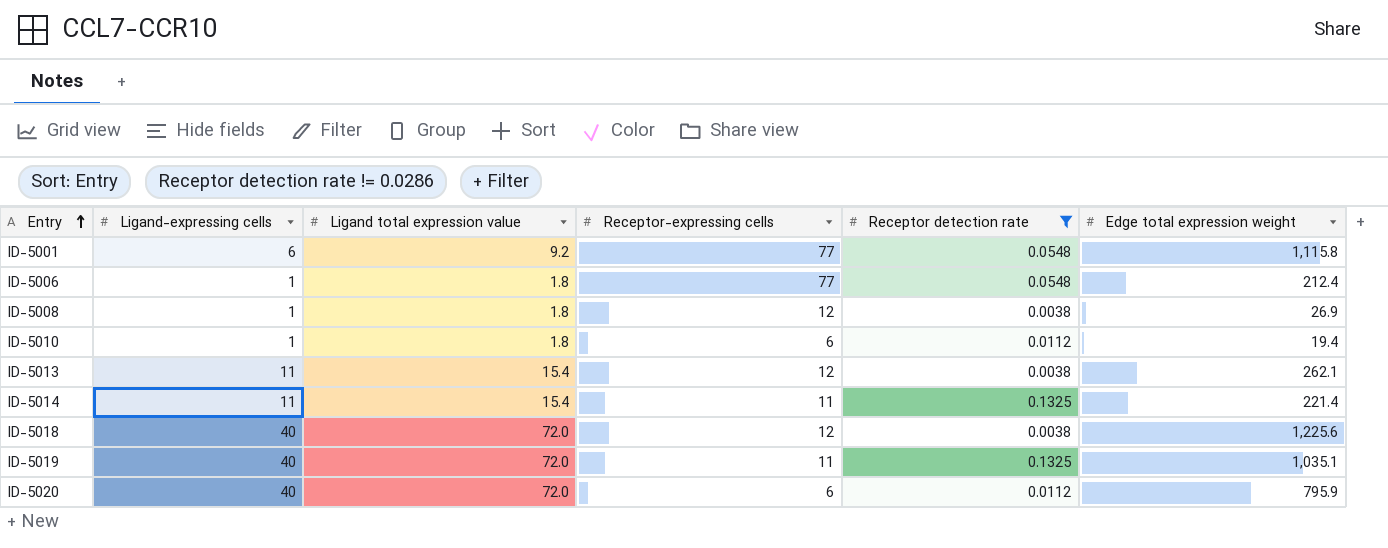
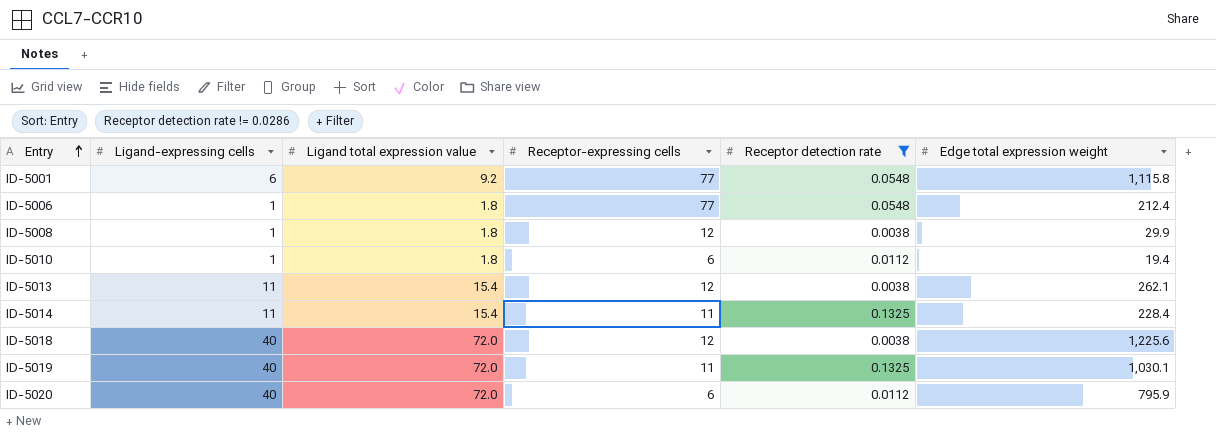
ID-5008 | Edge total expression weight: 26.9 -> 29.9
ID-5014 | Edge total expression weight: 221.4 -> 228.4
ID-5019 | Edge total expression weight: 1,035.1 -> 1,030.1

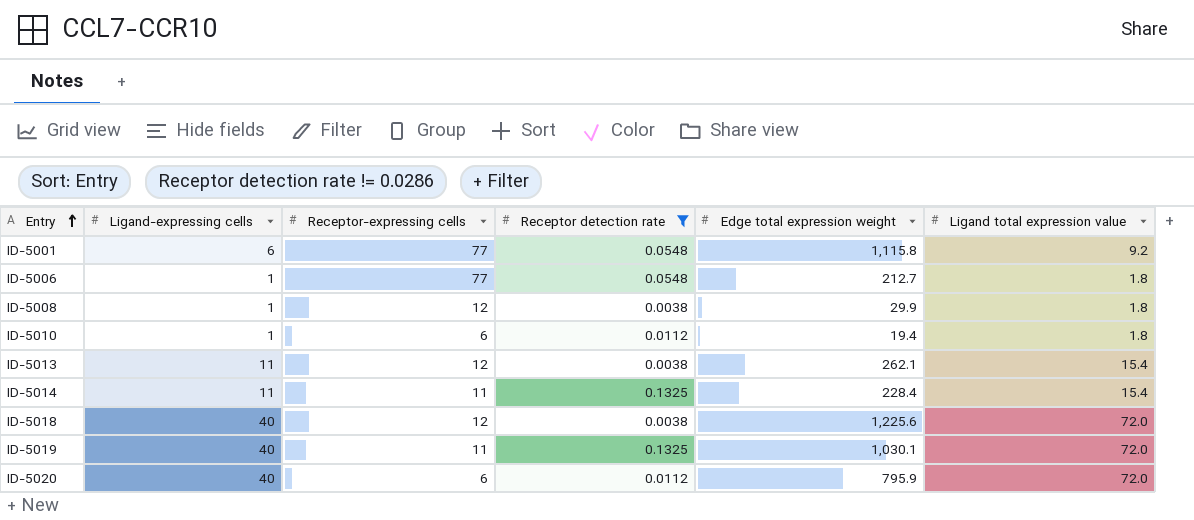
column Ligand total expression value | position: 3 -> 6
ID-5006 | Edge total expression weight: 212.4 -> 212.7

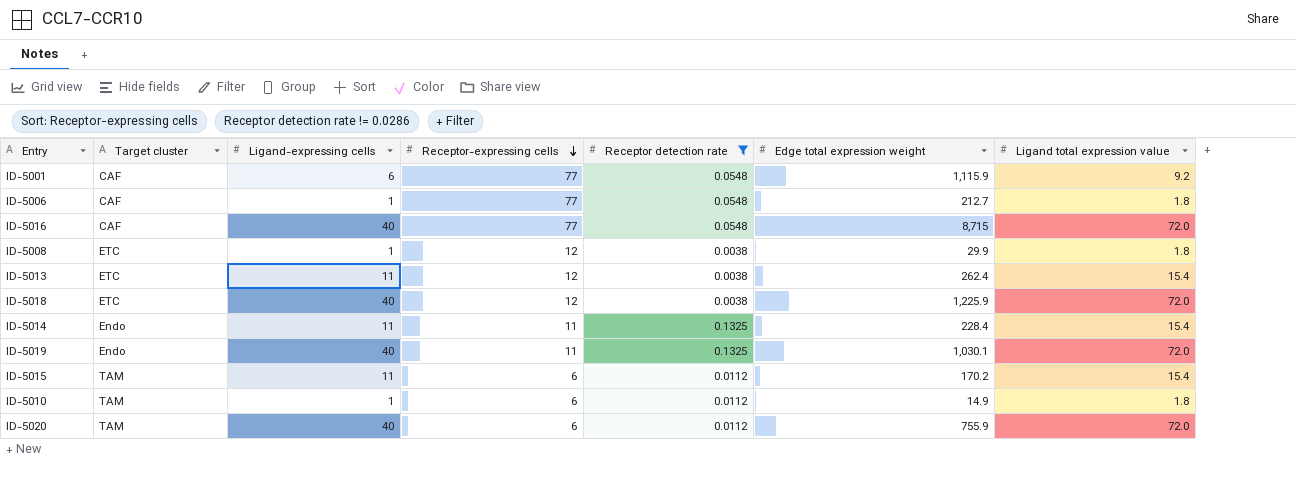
row order: Entry ascending -> Receptor-expressing cells descending
column Target cluster | position: none -> 2
ID-5001 | Edge total expression weight: 1,115.8 -> 1,115.9
row ID-5016: none -> CAF | 40 | 77 | 0.0548 | 8,715 | 72.0
ID-5013 | Edge total expression weight: 262.1 -> 262.4
ID-5018 | Edge total expression weight: 1,225.6 -> 1,225.9
row ID-5015: none -> TAM | 11 | 6 | 0.0112 | 170.2 | 15.4
ID-5010 | Edge total expression weight: 19.4 -> 14.9
ID-5020 | Edge total expression weight: 795.9 -> 755.9

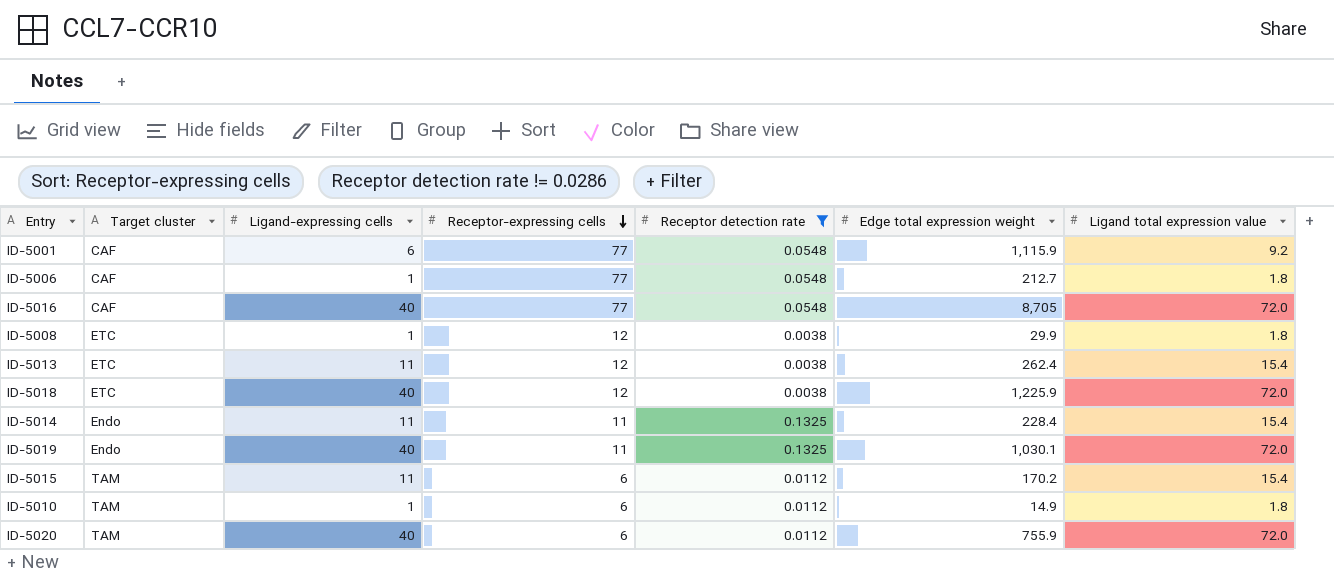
ID-5016 | Edge total expression weight: 8,715 -> 8,705

